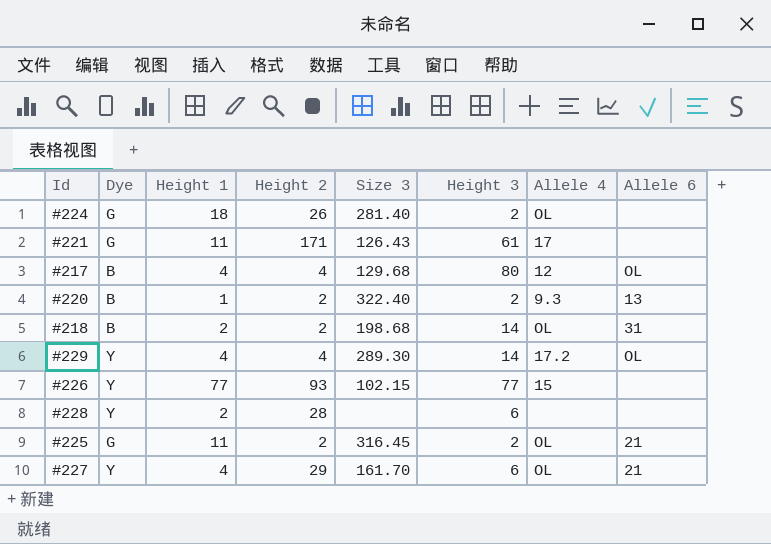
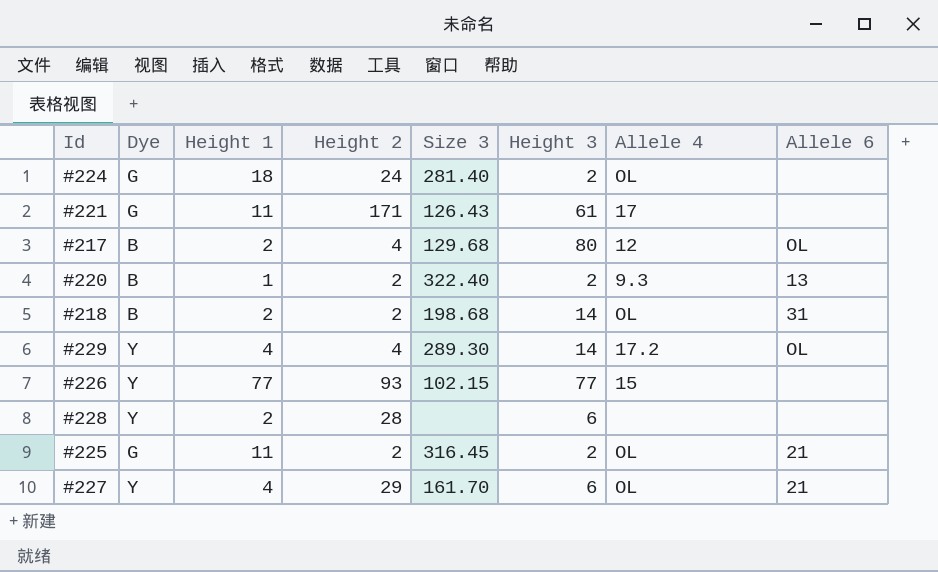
#224 | Height 2: 26 -> 24
#217 | Height 1: 4 -> 2

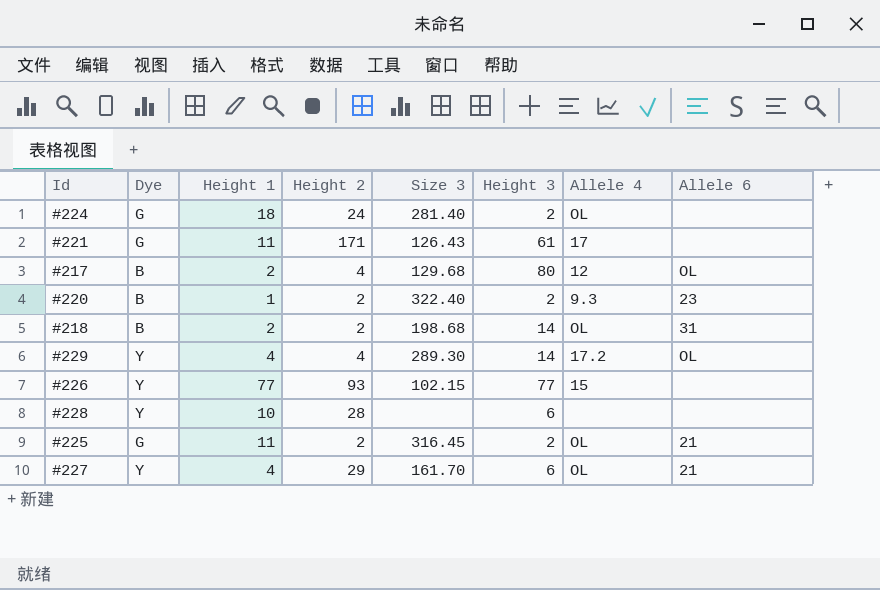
#220 | Allele 6: 13 -> 23
#228 | Height 1: 2 -> 10

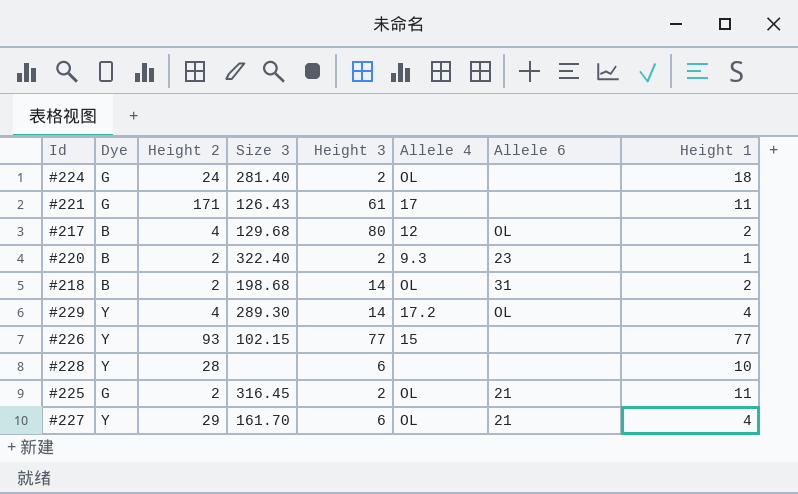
column Height 1 | position: 3 -> 8

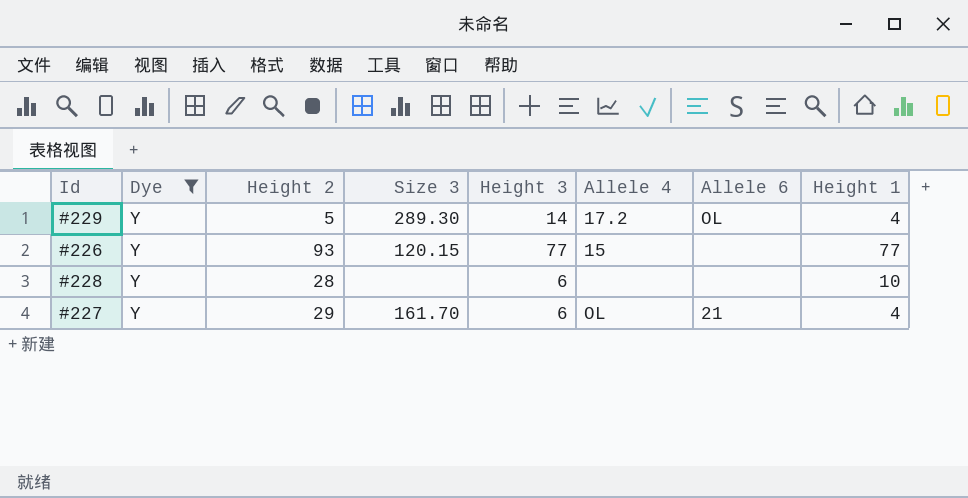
filter: none -> Dye = Y
#229 | Height 2: 4 -> 5
#226 | Size 3: 102.15 -> 120.15

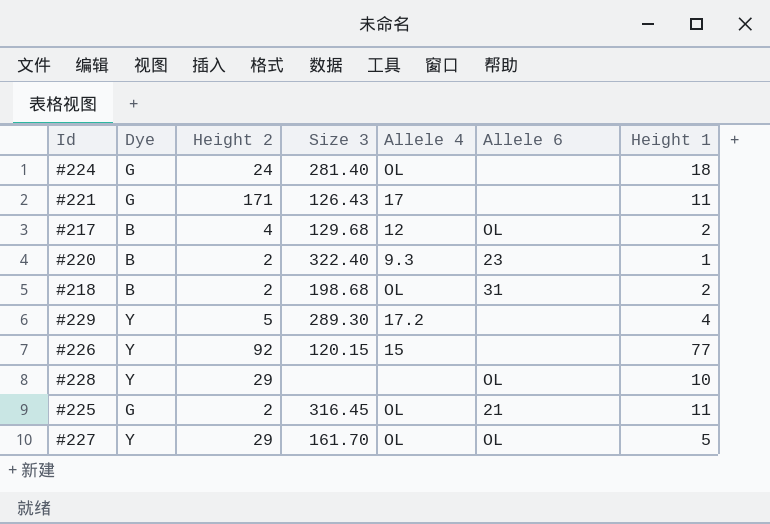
filter: Dye = Y -> none
column Height 3 | position: 5 -> none
#229 | Allele 6: OL -> none
#226 | Height 2: 93 -> 92
#228 | Height 2: 28 -> 29
#228 | Allele 6: none -> OL
#227 | Allele 6: 21 -> OL
#227 | Height 1: 4 -> 5

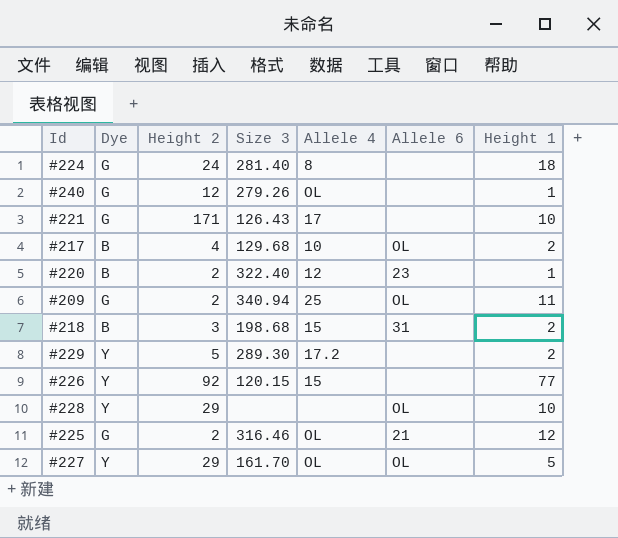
#224 | Allele 4: OL -> 8
row #240: none -> G | 12 | 279.26 | OL | none | 1
#221 | Height 1: 11 -> 10
#217 | Allele 4: 12 -> 10
#220 | Allele 4: 9.3 -> 12
row #209: none -> G | 2 | 340.94 | 25 | OL | 11
#218 | Height 2: 2 -> 3
#218 | Allele 4: OL -> 15
#229 | Height 1: 4 -> 2
#225 | Size 3: 316.45 -> 316.46
#225 | Height 1: 11 -> 12

